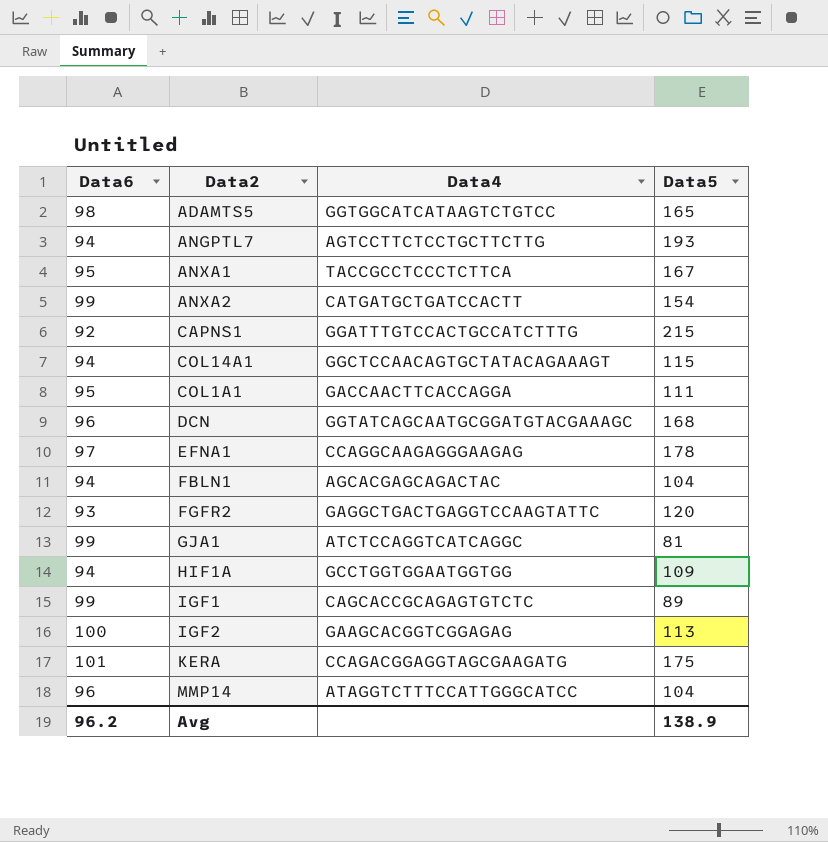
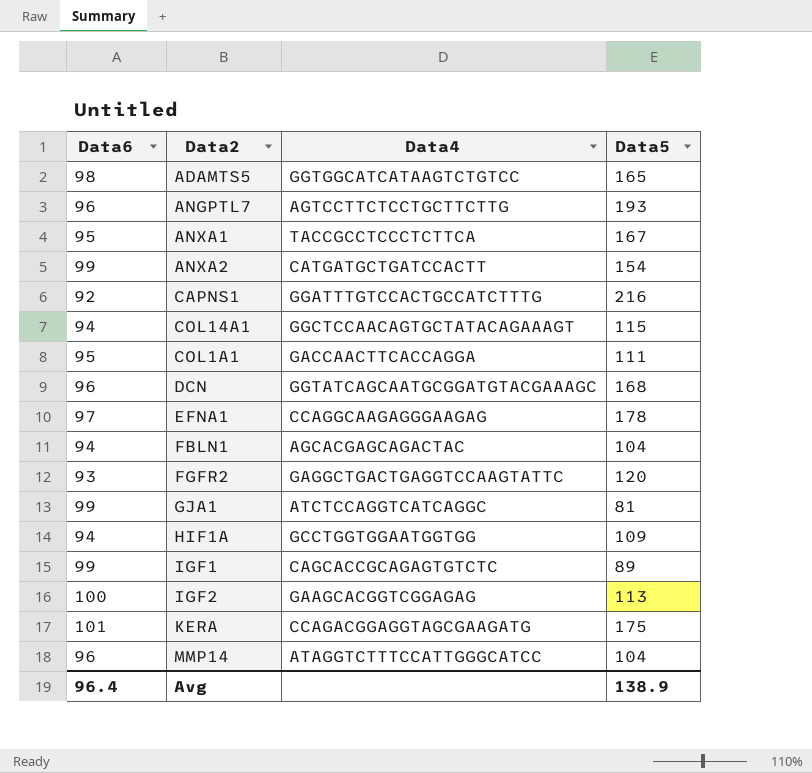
ANGPTL7 | Data6: 94 -> 96
CAPNS1 | Data5: 215 -> 216
Avg | Data6: 96.2 -> 96.4

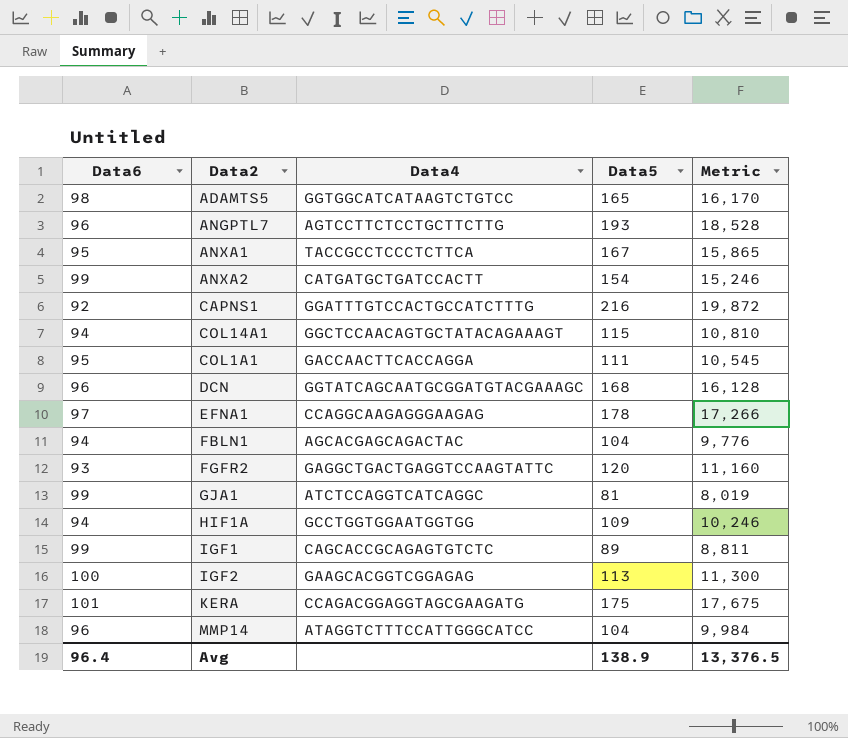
column Metric | formula: none -> [Data6] * [Data5]

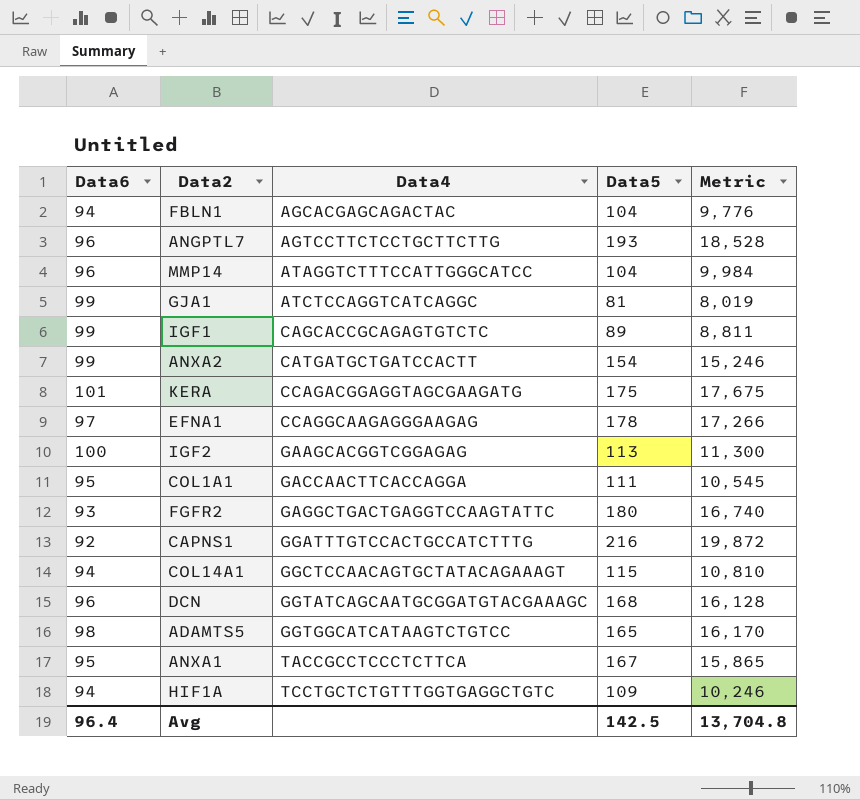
row order: none -> Data4 ascending
FGFR2 | Data5: 120 -> 180
FGFR2 | Metric: 11,160 -> 16,740
HIF1A | Data4: GCCTGGTGGAATGGTGG -> TCCTGCTCTGTTTGGTGAGGCTGTC
Avg | Data5: 138.9 -> 142.5
Avg | Metric: 13,376.5 -> 13,704.8

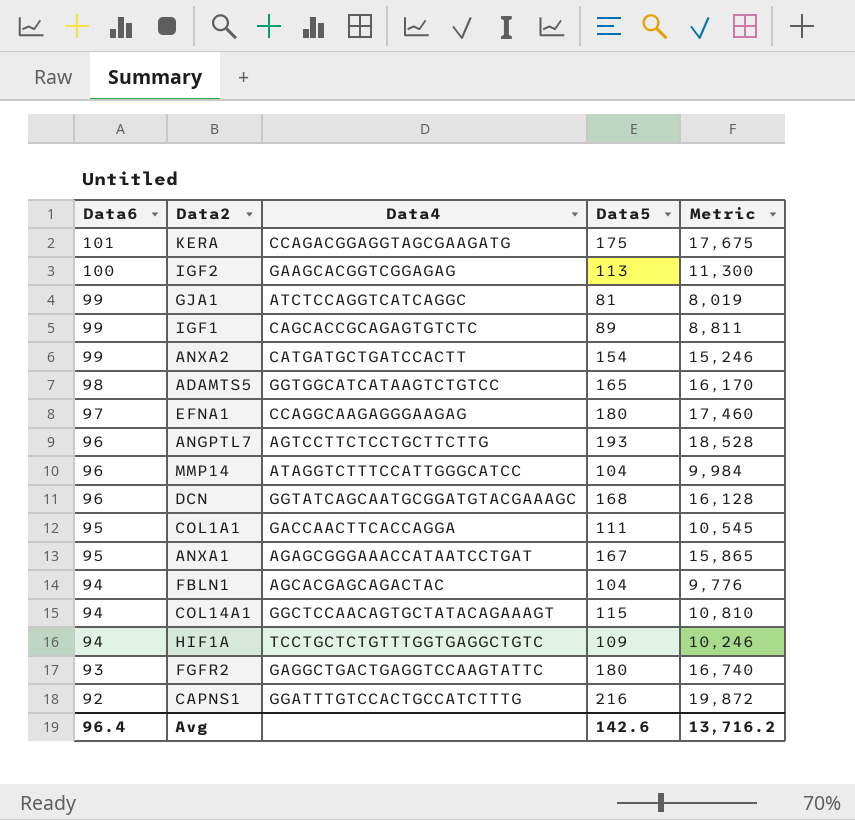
row order: Data4 ascending -> Data6 descending
EFNA1 | Data5: 178 -> 180
EFNA1 | Metric: 17,266 -> 17,460
ANXA1 | Data4: TACCGCCTCCCTCTTCA -> AGAGCGGGAAACCATAATCCTGAT
Avg | Data5: 142.5 -> 142.6
Avg | Metric: 13,704.8 -> 13,716.2

